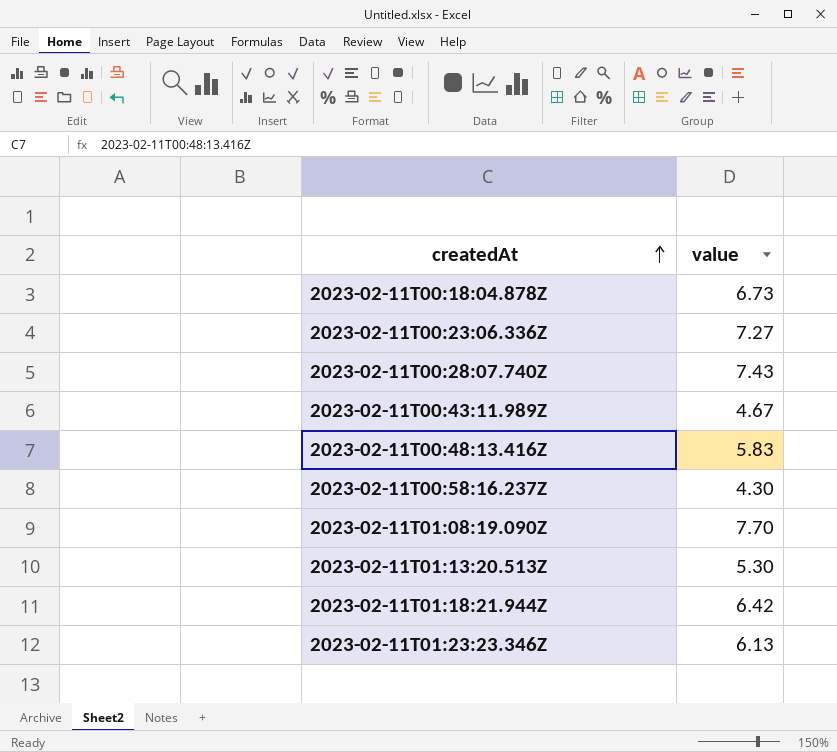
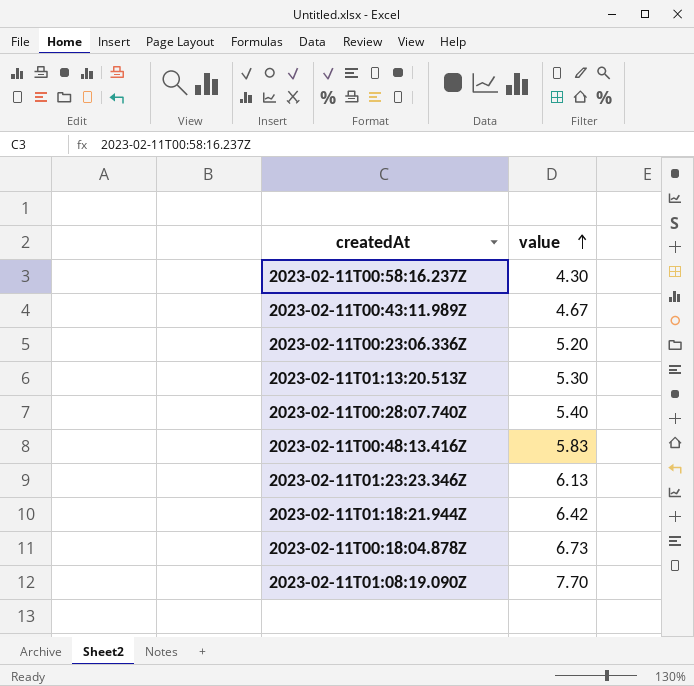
row order: createdAt ascending -> value ascending
2023-02-11T00:23:06.336Z | value: 7.27 -> 5.20
2023-02-11T00:28:07.740Z | value: 7.43 -> 5.40

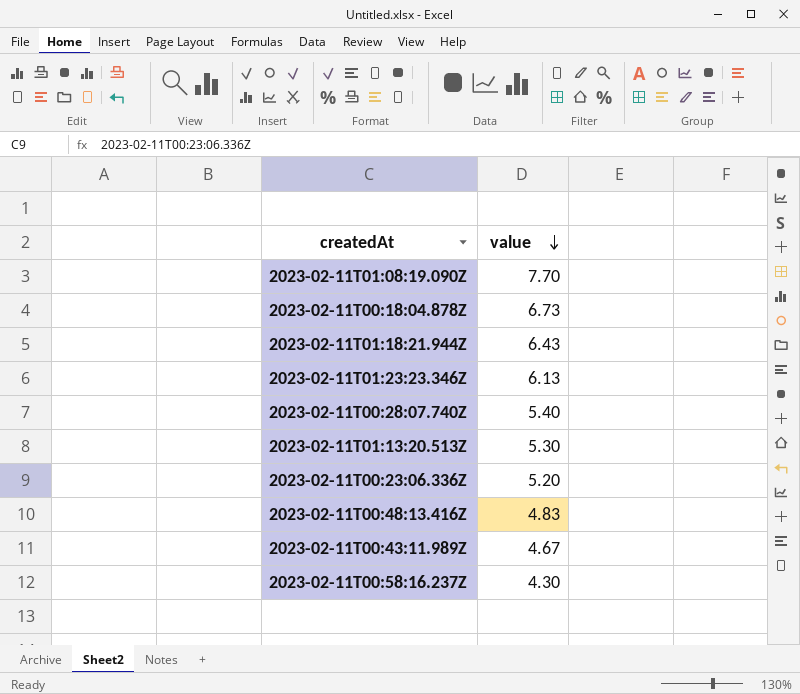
row order: value ascending -> value descending
2023-02-11T01:18:21.944Z | value: 6.42 -> 6.43
2023-02-11T00:48:13.416Z | value: 5.83 -> 4.83

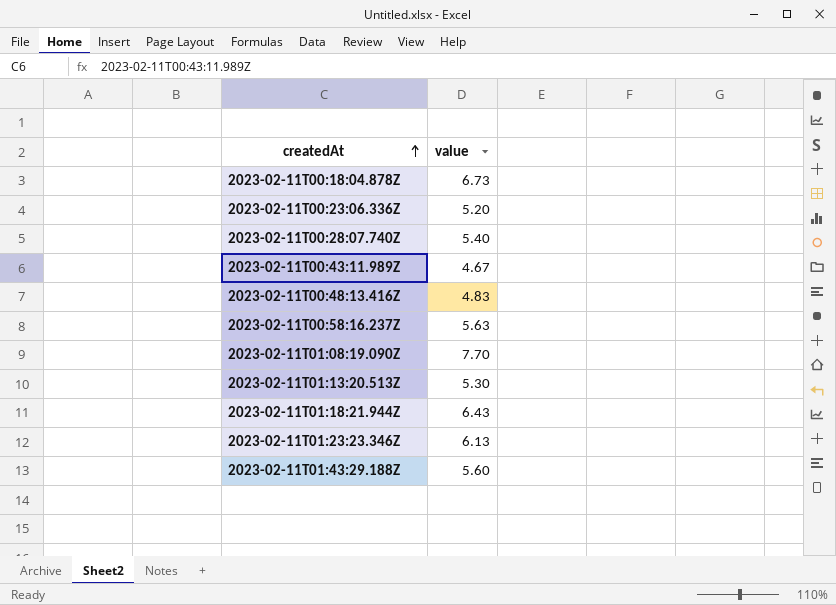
row order: value descending -> createdAt ascending
2023-02-11T00:58:16.237Z | value: 4.30 -> 5.63
row 2023-02-11T01:43:29.188Z: none -> 5.60

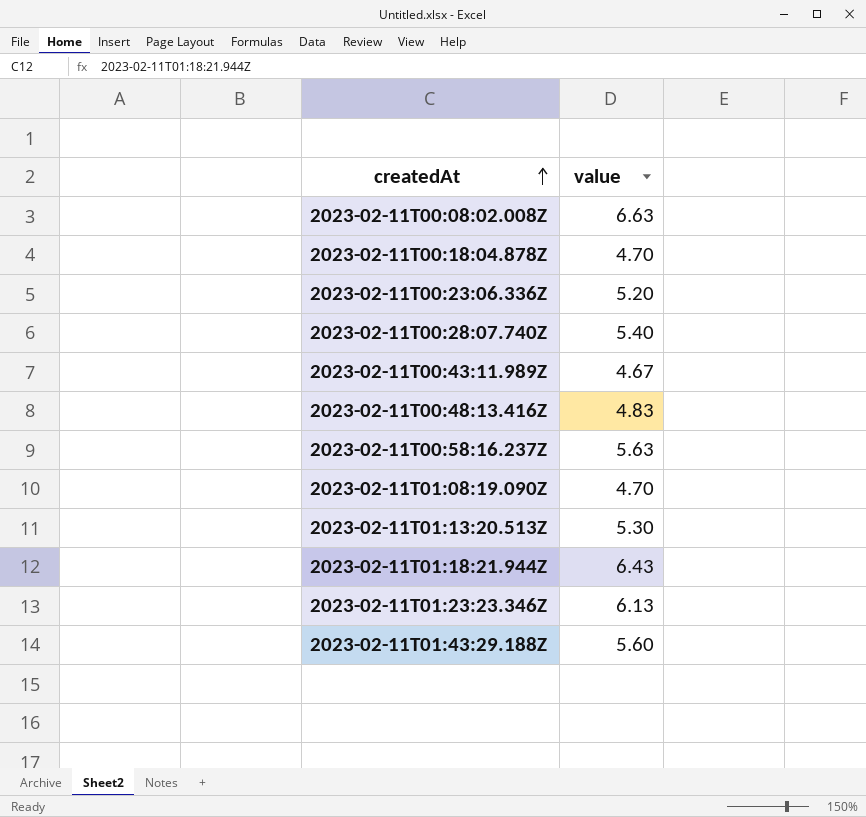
row 2023-02-11T00:08:02.008Z: none -> 6.63
2023-02-11T00:18:04.878Z | value: 6.73 -> 4.70
2023-02-11T01:08:19.090Z | value: 7.70 -> 4.70

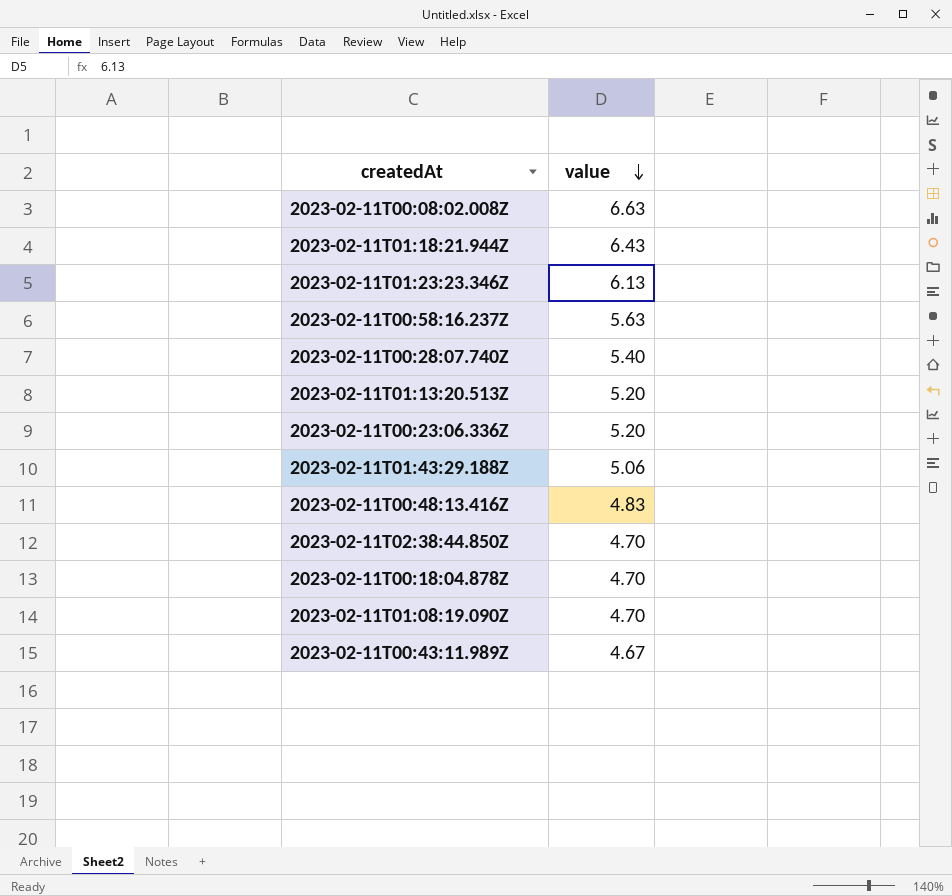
row order: createdAt ascending -> value descending
2023-02-11T01:13:20.513Z | value: 5.30 -> 5.20
2023-02-11T01:43:29.188Z | value: 5.60 -> 5.06
row 2023-02-11T02:38:44.850Z: none -> 4.70

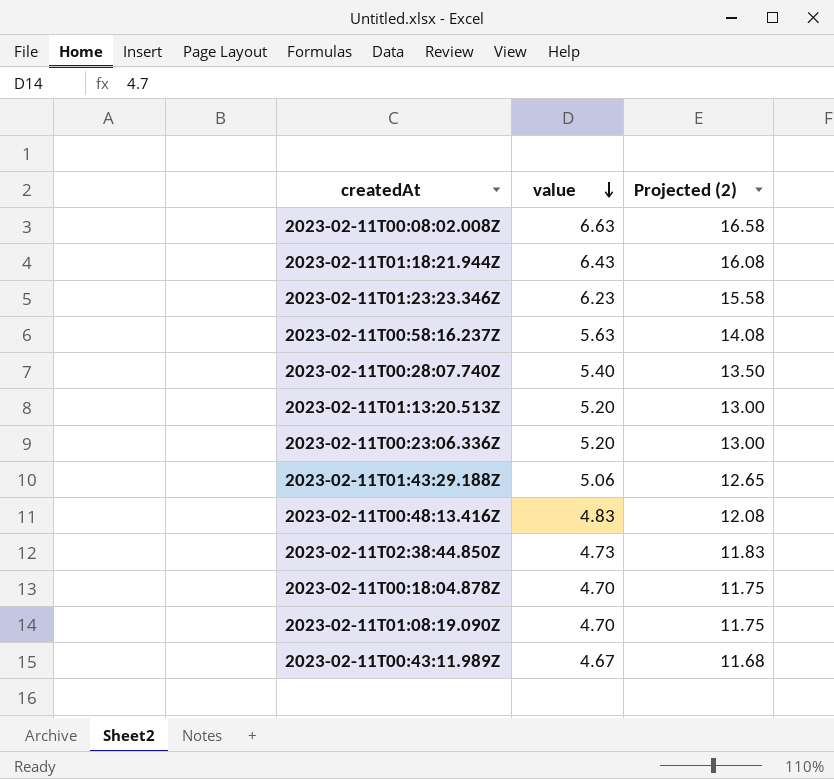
column Projected (2) | formula: none -> [value] * 2.5
2023-02-11T01:23:23.346Z | value: 6.13 -> 6.23
2023-02-11T02:38:44.850Z | value: 4.70 -> 4.73

